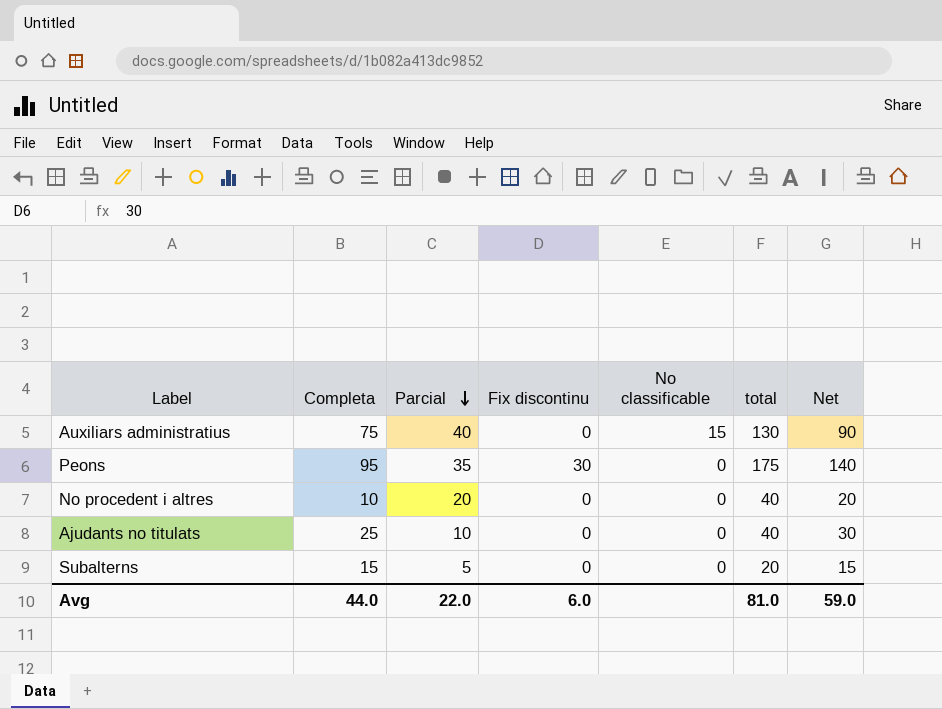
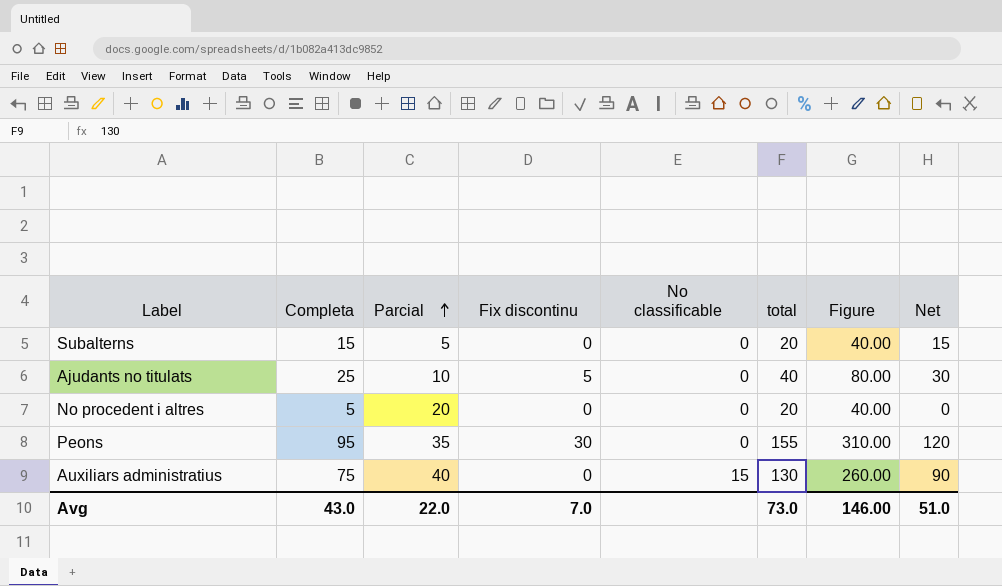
row order: Parcial descending -> Parcial ascending
column Figure | formula: none -> [total] * 2
Ajudants no titulats | Fix discontinu: 0 -> 5
No procedent i altres | Completa: 10 -> 5
No procedent i altres | total: 40 -> 20
No procedent i altres | Net: 20 -> 0
Peons | total: 175 -> 155
Peons | Net: 140 -> 120
Avg | Completa: 44.0 -> 43.0
Avg | Fix discontinu: 6.0 -> 7.0
Avg | total: 81.0 -> 73.0
Avg | Net: 59.0 -> 51.0

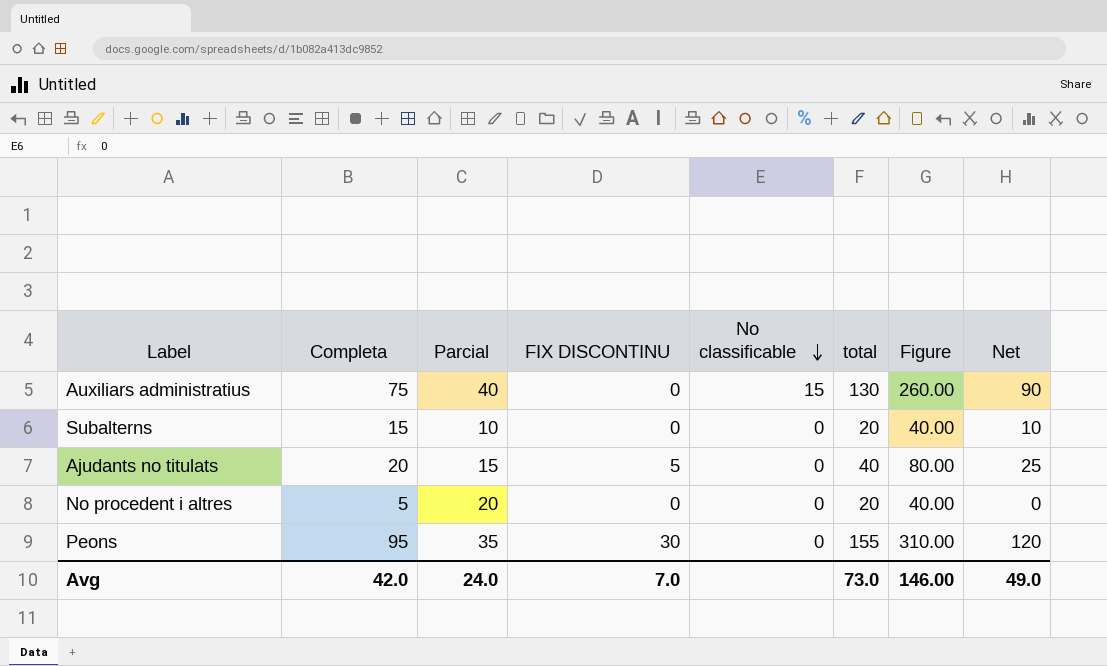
row order: Parcial ascending -> No classificable descending
column name: Fix discontinu -> FIX DISCONTINU
Subalterns | Parcial: 5 -> 10
Subalterns | Net: 15 -> 10
Ajudants no titulats | Completa: 25 -> 20
Ajudants no titulats | Parcial: 10 -> 15
Ajudants no titulats | Net: 30 -> 25
Avg | Completa: 43.0 -> 42.0
Avg | Parcial: 22.0 -> 24.0
Avg | Net: 51.0 -> 49.0

